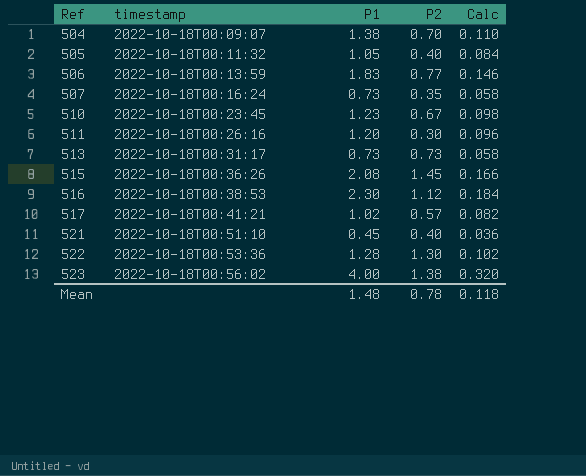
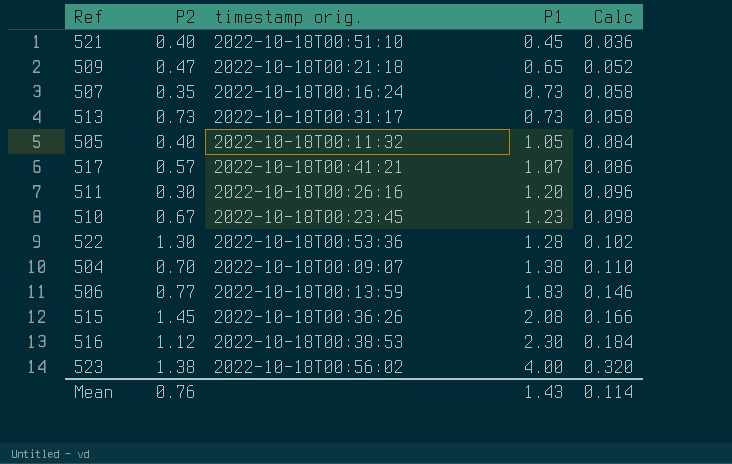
row order: Ref ascending -> P1 ascending
column P2 | position: 4 -> 2
column name: timestamp -> timestamp orig.
row 509: none -> 0.47 | 2022-10-18T00:21:18 | 0.65 | 0.052
517 | P1: 1.02 -> 1.07
517 | Calc: 0.082 -> 0.086
Mean | P2: 0.78 -> 0.76
Mean | P1: 1.48 -> 1.43
Mean | Calc: 0.118 -> 0.114

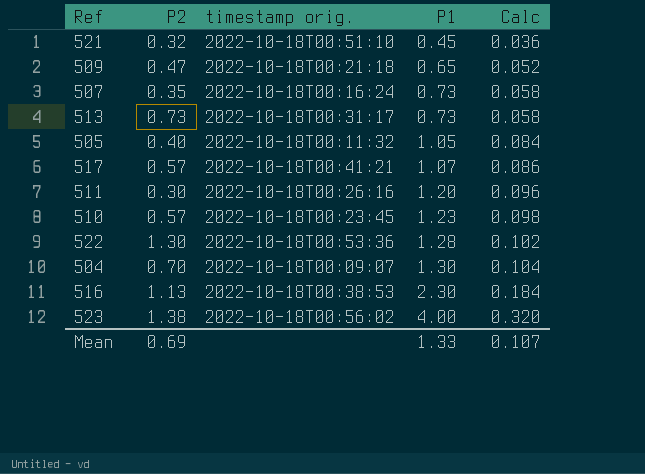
row 506: 0.77 | 2022-10-18T00:13:59 | 1.83 | 0.146 -> none
row 515: 1.45 | 2022-10-18T00:36:26 | 2.08 | 0.166 -> none
521 | P2: 0.40 -> 0.32
510 | P2: 0.67 -> 0.57
504 | P1: 1.38 -> 1.30
504 | Calc: 0.110 -> 0.104
516 | P2: 1.12 -> 1.13
Mean | P2: 0.76 -> 0.69
Mean | P1: 1.43 -> 1.33
Mean | Calc: 0.114 -> 0.107

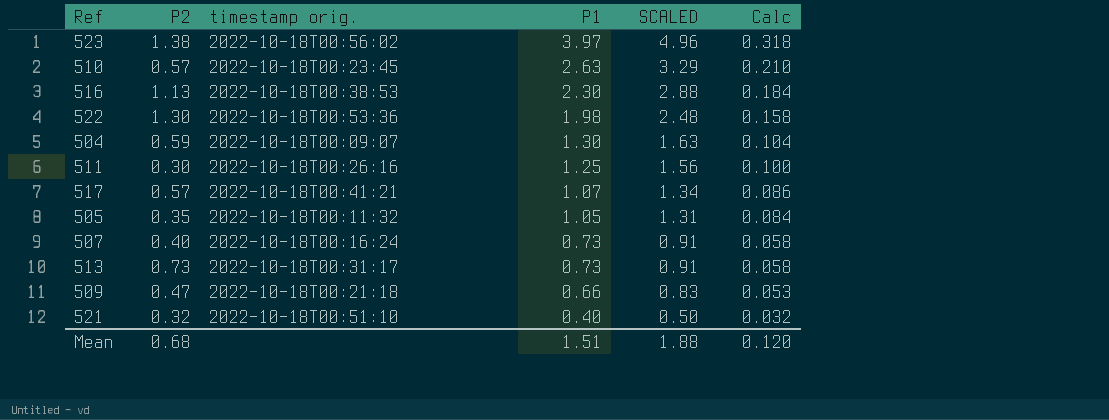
row order: P1 ascending -> P1 descending
column SCALED | formula: none -> [P1] * 1.25
523 | P1: 4.00 -> 3.97
523 | Calc: 0.320 -> 0.318
510 | P1: 1.23 -> 2.63
510 | Calc: 0.098 -> 0.210
522 | P1: 1.28 -> 1.98
522 | Calc: 0.102 -> 0.158
504 | P2: 0.70 -> 0.59
511 | P1: 1.20 -> 1.25
511 | Calc: 0.096 -> 0.100
505 | P2: 0.40 -> 0.35
507 | P2: 0.35 -> 0.40
509 | P1: 0.65 -> 0.66
509 | Calc: 0.052 -> 0.053
521 | P1: 0.45 -> 0.40
521 | Calc: 0.036 -> 0.032
Mean | P2: 0.69 -> 0.68
Mean | P1: 1.33 -> 1.51
Mean | Calc: 0.107 -> 0.120

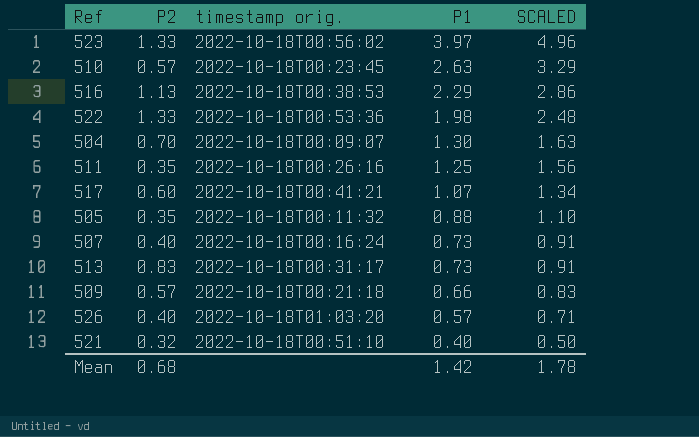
column Calc | formula: [P1] * 0.08 -> none
523 | P2: 1.38 -> 1.33
516 | P1: 2.30 -> 2.29
516 | SCALED: 2.88 -> 2.86
522 | P2: 1.30 -> 1.33
504 | P2: 0.59 -> 0.70
511 | P2: 0.30 -> 0.35
517 | P2: 0.57 -> 0.60
505 | P1: 1.05 -> 0.88
505 | SCALED: 1.31 -> 1.10
513 | P2: 0.73 -> 0.83
509 | P2: 0.47 -> 0.57
row 526: none -> 0.40 | 2022-10-18T01:03:20 | 0.57 | 0.71
Mean | P1: 1.51 -> 1.42
Mean | SCALED: 1.88 -> 1.78

